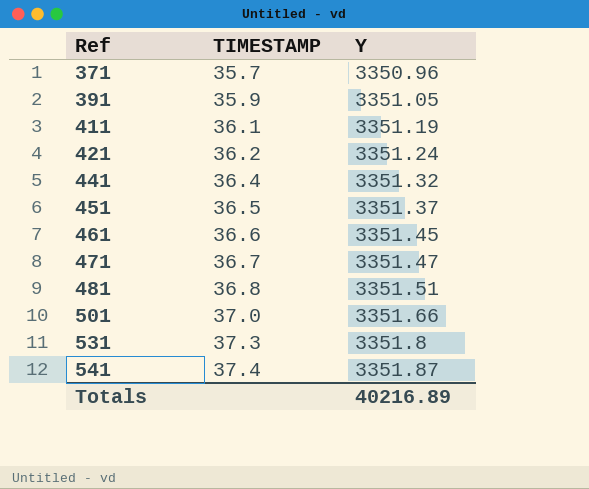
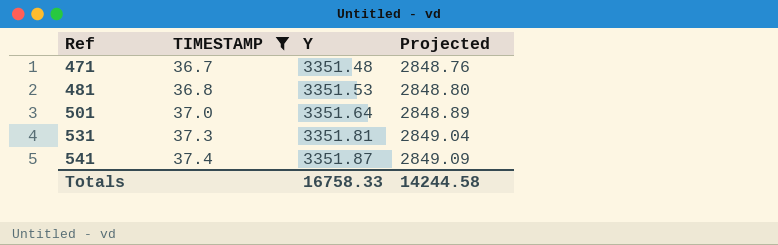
filter: none -> TIMESTAMP >= 36.7
column Projected | formula: none -> [Y] * 0.85
471 | Y: 3351.47 -> 3351.48
481 | Y: 3351.51 -> 3351.53
501 | Y: 3351.66 -> 3351.64
531 | Y: 3351.8 -> 3351.81
Totals | Y: 40216.89 -> 16758.33

